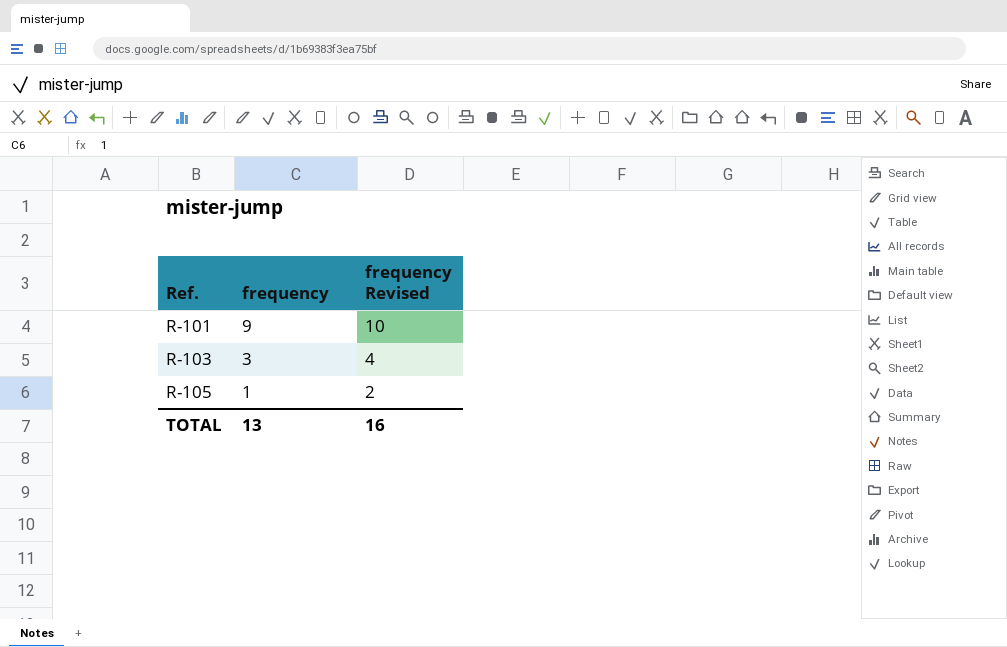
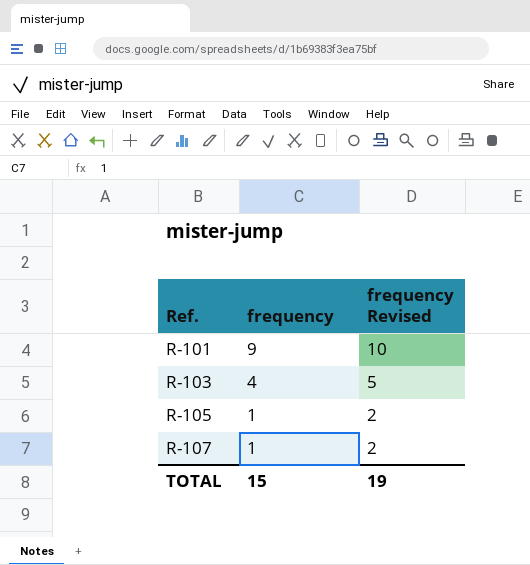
R-103 | frequency: 3 -> 4
R-103 | frequency Revised: 4 -> 5
row R-107: none -> 1 | 2
TOTAL | frequency: 13 -> 15
TOTAL | frequency Revised: 16 -> 19

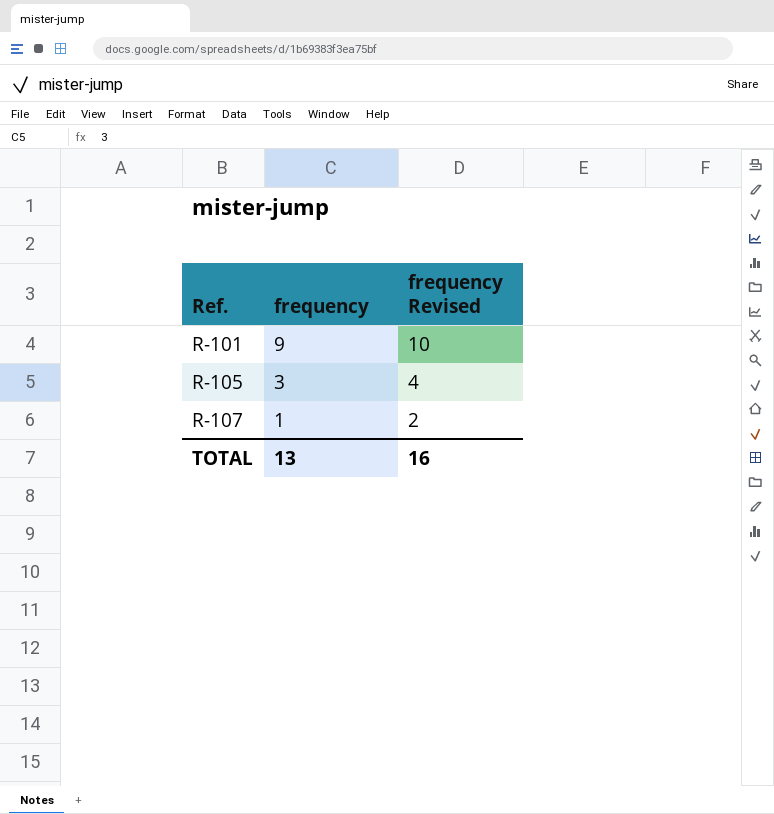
row R-103: 4 | 5 -> none
R-105 | frequency: 1 -> 3
R-105 | frequency Revised: 2 -> 4
TOTAL | frequency: 15 -> 13
TOTAL | frequency Revised: 19 -> 16

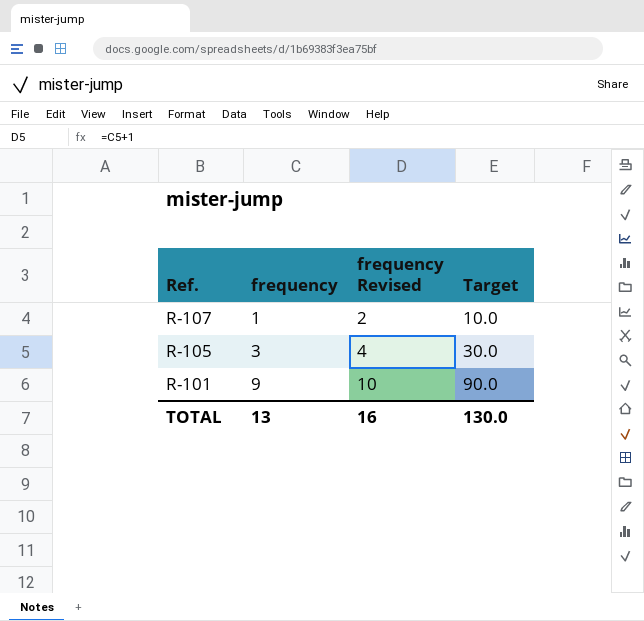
row order: Ref. ascending -> Ref. descending
column Target | formula: none -> [frequency] * 10

